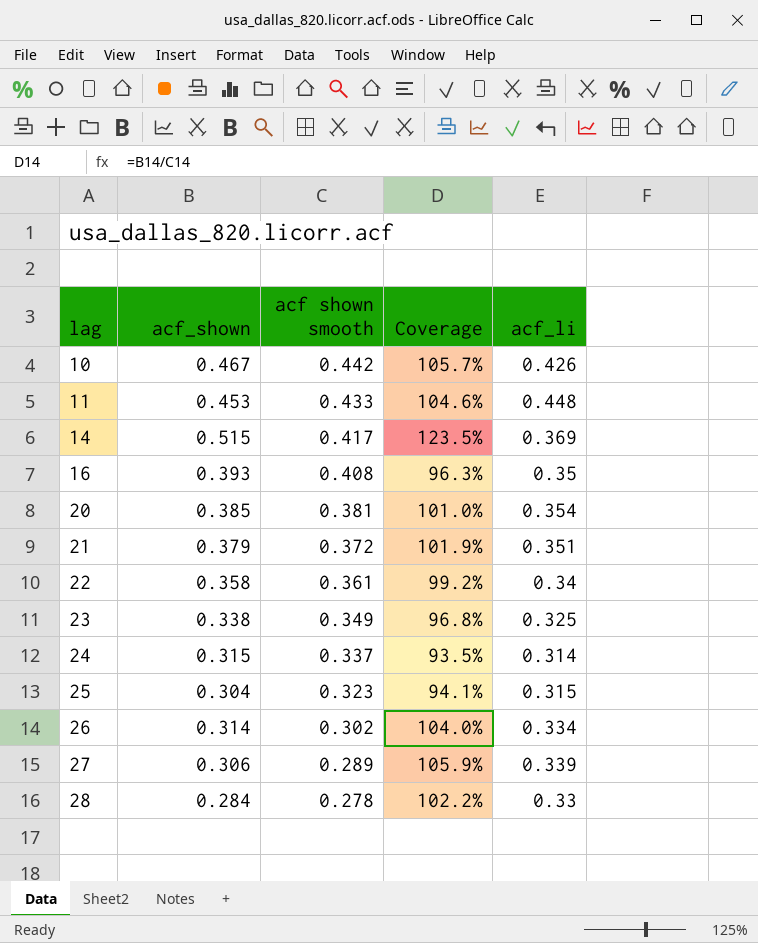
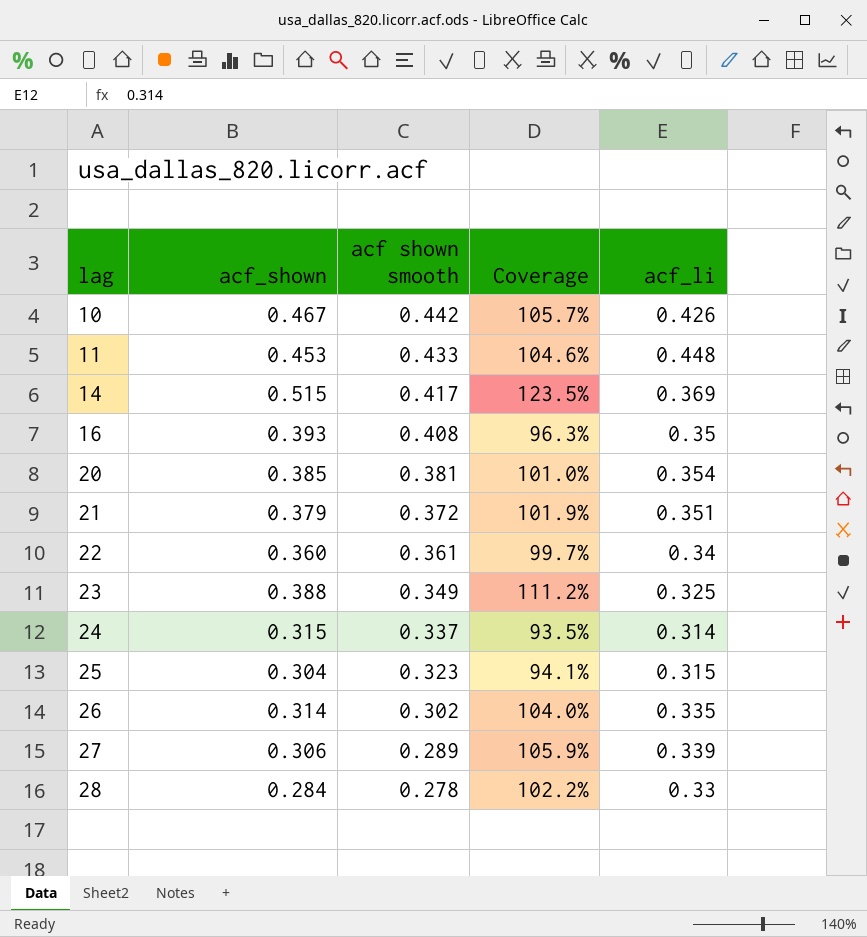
22 | acf_shown: 0.358 -> 0.360
22 | Coverage: 99.2% -> 99.7%
23 | acf_shown: 0.338 -> 0.388
23 | Coverage: 96.8% -> 111.2%
26 | acf_li: 0.334 -> 0.335

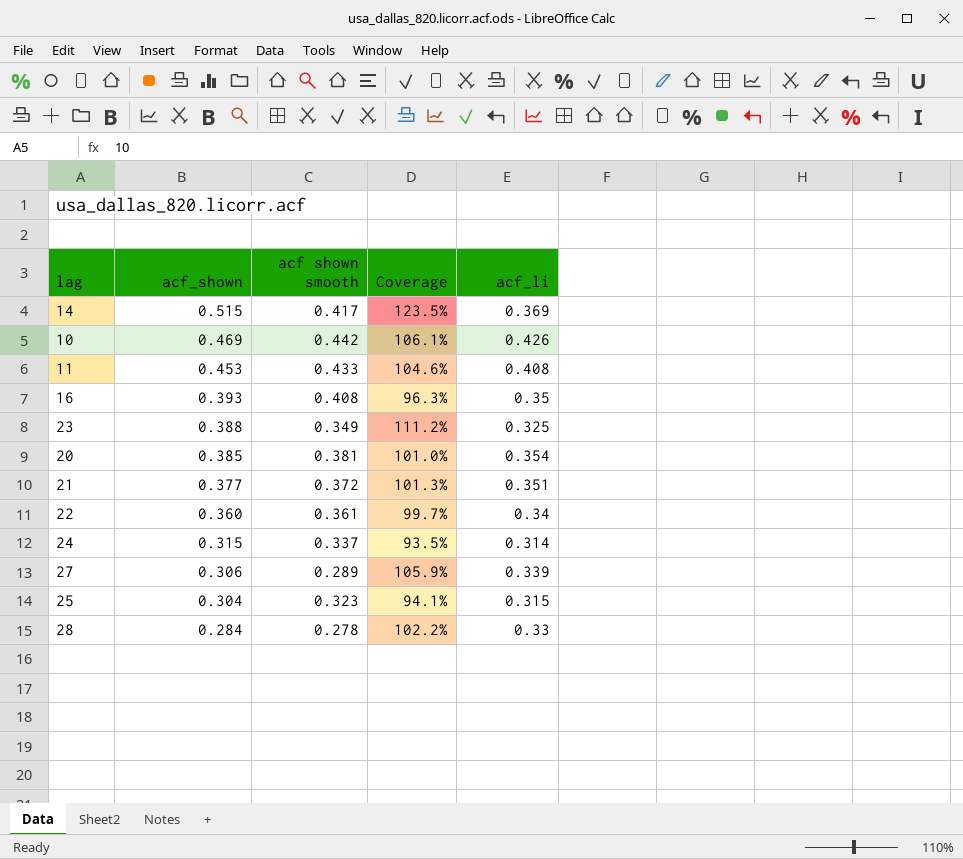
row order: lag ascending -> acf_shown descending
row 26: 0.314 | 0.302 | 104.0% | 0.335 -> none
10 | acf_shown: 0.467 -> 0.469
10 | Coverage: 105.7% -> 106.1%
11 | acf_li: 0.448 -> 0.408
21 | acf_shown: 0.379 -> 0.377
21 | Coverage: 101.9% -> 101.3%

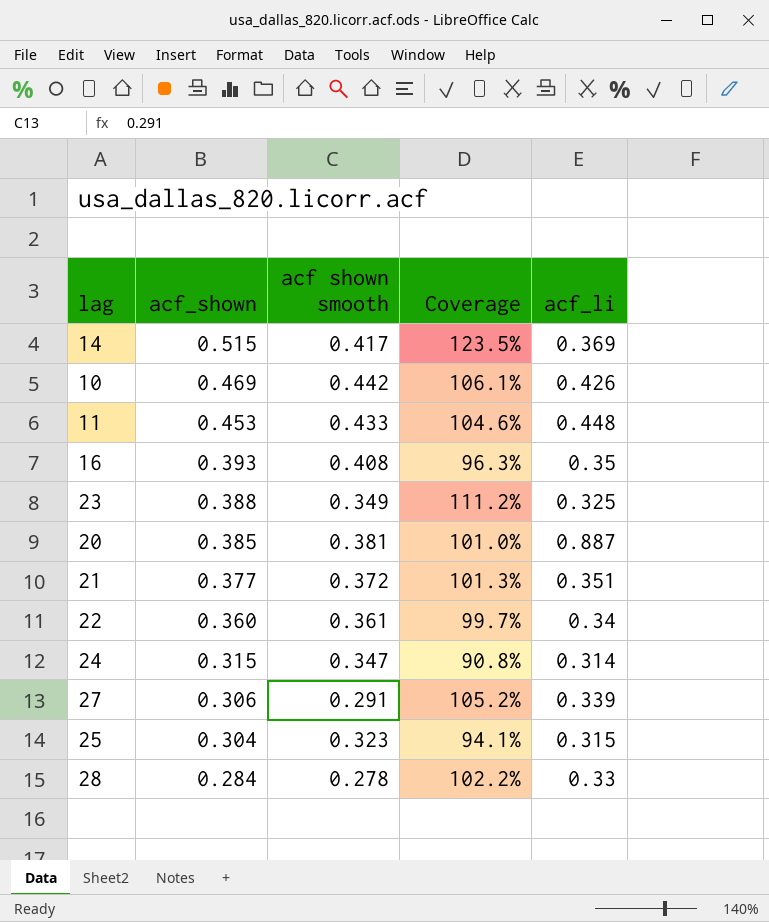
11 | acf_li: 0.408 -> 0.448
20 | acf_li: 0.354 -> 0.887
24 | acf shown smooth: 0.337 -> 0.347
24 | Coverage: 93.5% -> 90.8%
27 | acf shown smooth: 0.289 -> 0.291
27 | Coverage: 105.9% -> 105.2%

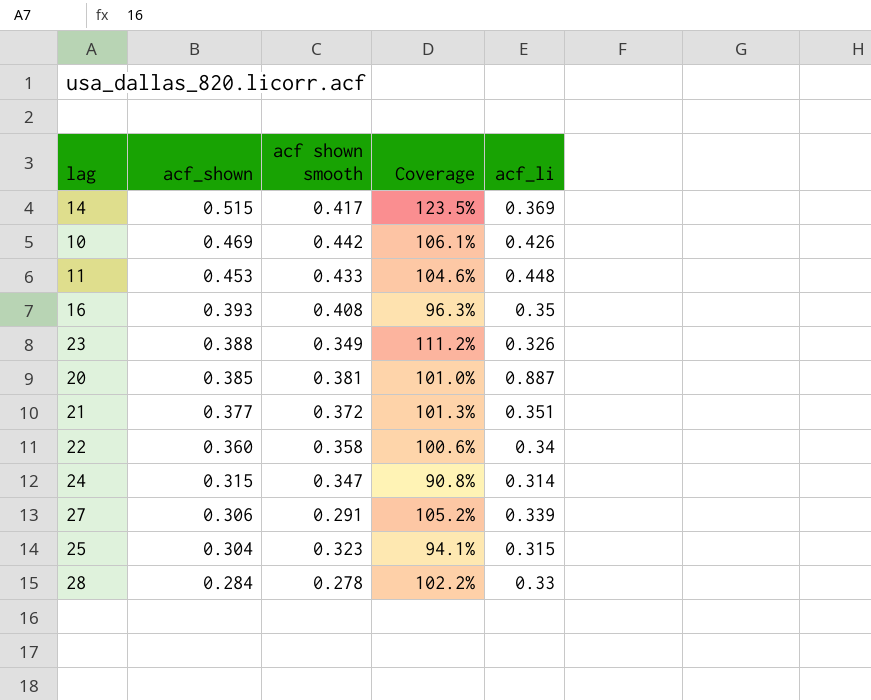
23 | acf_li: 0.325 -> 0.326
22 | acf shown smooth: 0.361 -> 0.358
22 | Coverage: 99.7% -> 100.6%

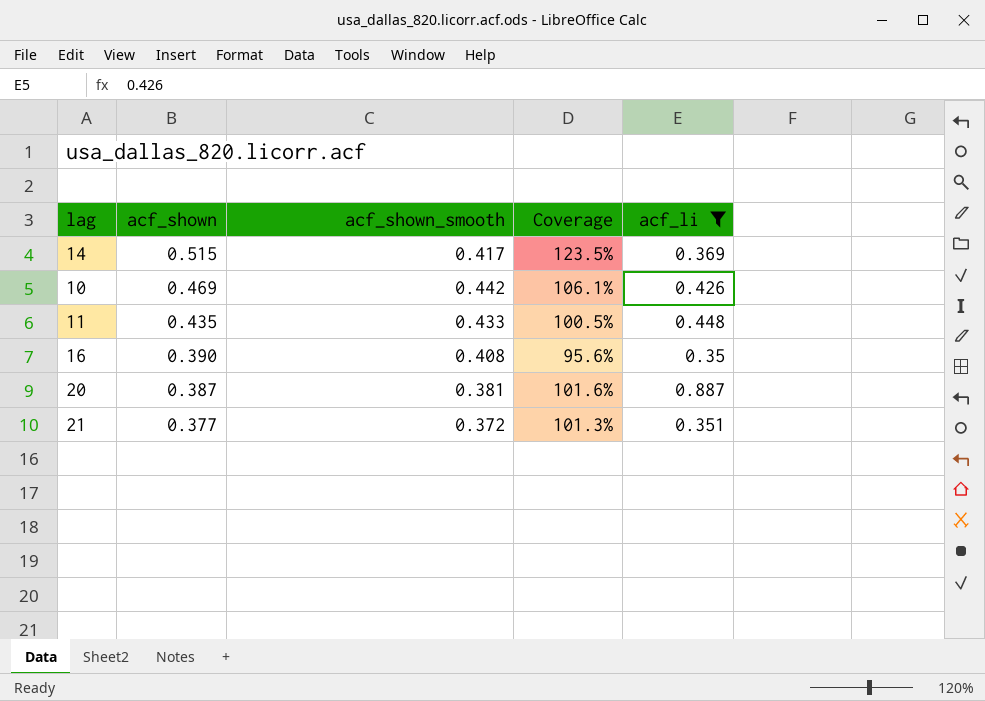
filter: none -> acf_li >= 0.35
column name: acf shown smooth -> acf_shown_smooth
11 | acf_shown: 0.453 -> 0.435
11 | Coverage: 104.6% -> 100.5%
16 | acf_shown: 0.393 -> 0.390
16 | Coverage: 96.3% -> 95.6%
20 | acf_shown: 0.385 -> 0.387
20 | Coverage: 101.0% -> 101.6%

